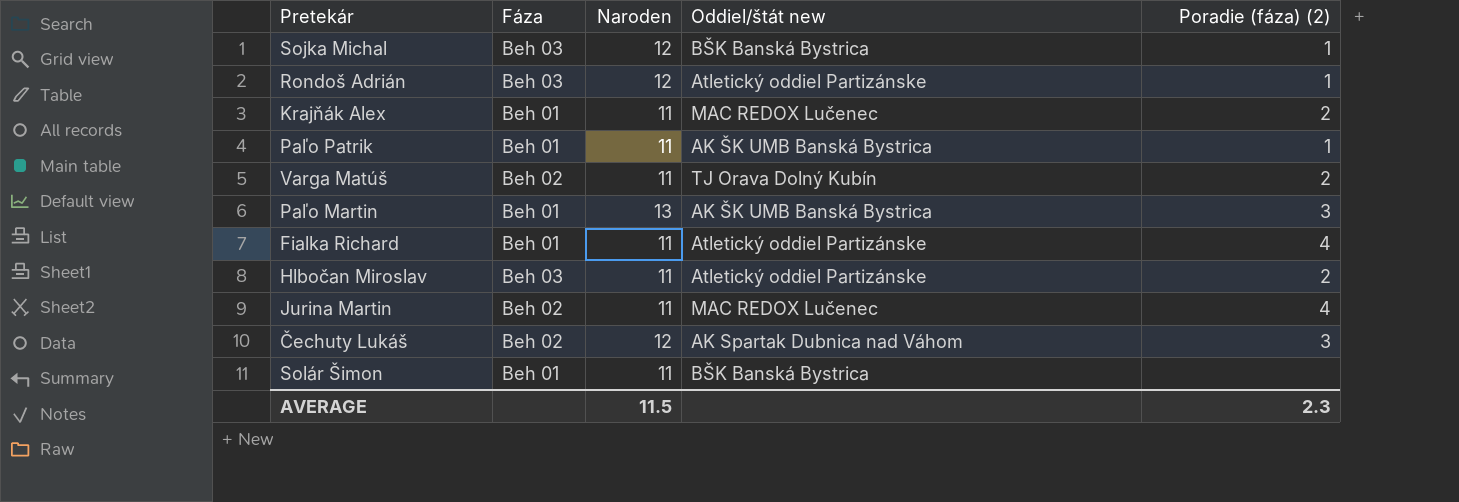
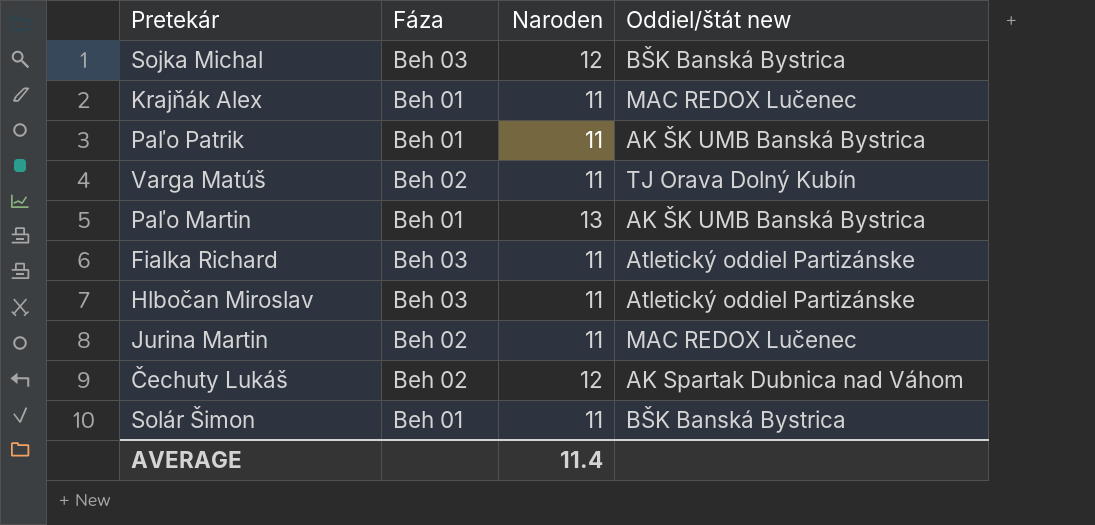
column Poradie (fáza) (2) | position: 5 -> none
row Rondoš Adrián: Beh 03 | 12 | Atletický oddiel Partizánske | 1 -> none
Fialka Richard | Fáza: Beh 01 -> Beh 03
AVERAGE | Naroden: 11.5 -> 11.4

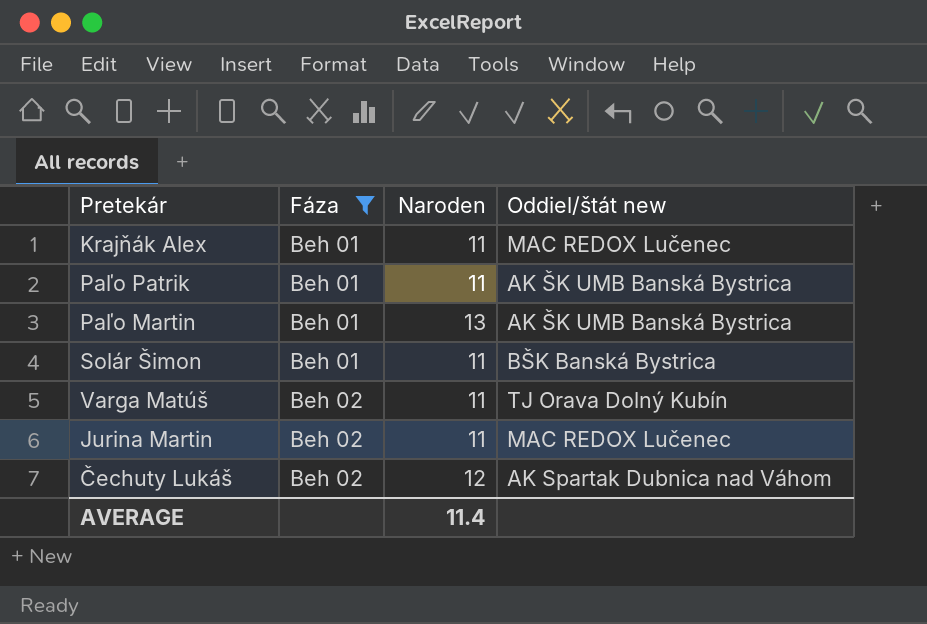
filter: none -> Fáza != Beh 03
row order: none -> Fáza ascending

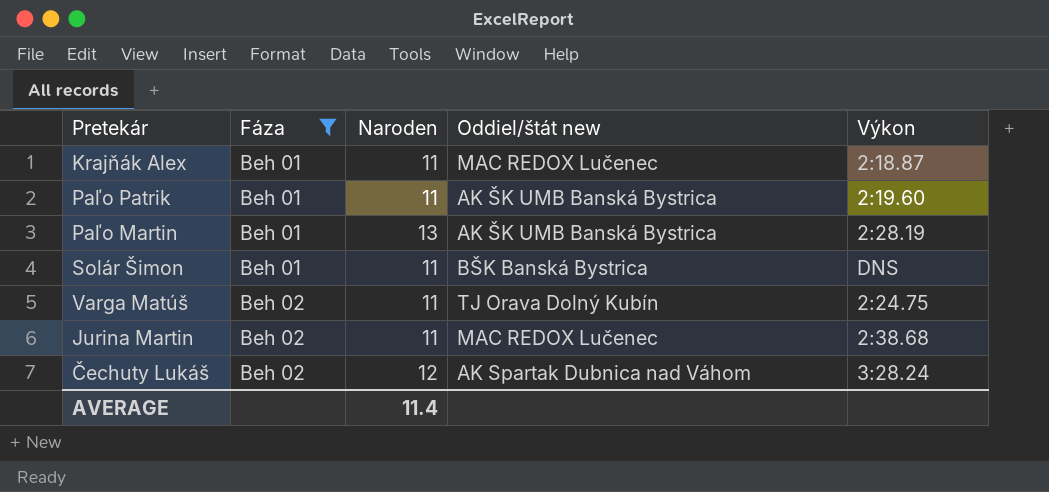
column Výkon | position: none -> 5

